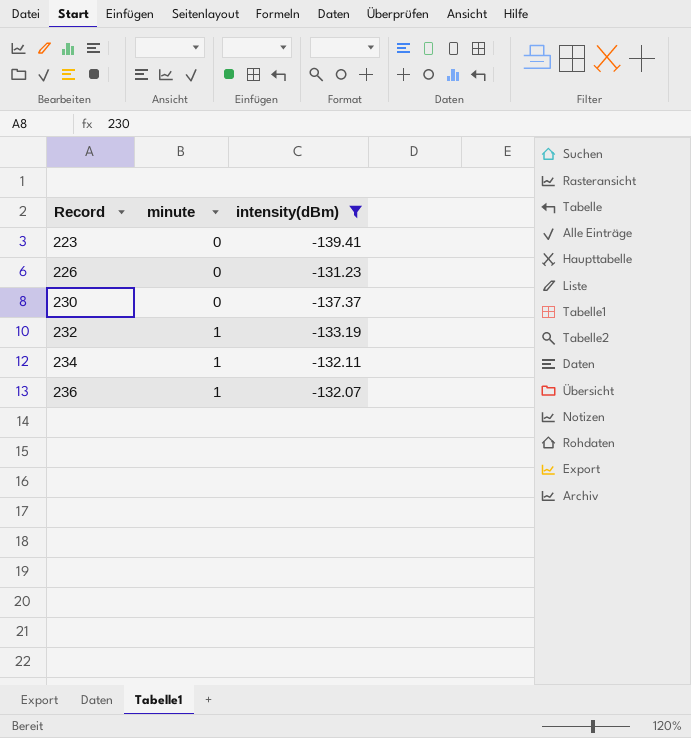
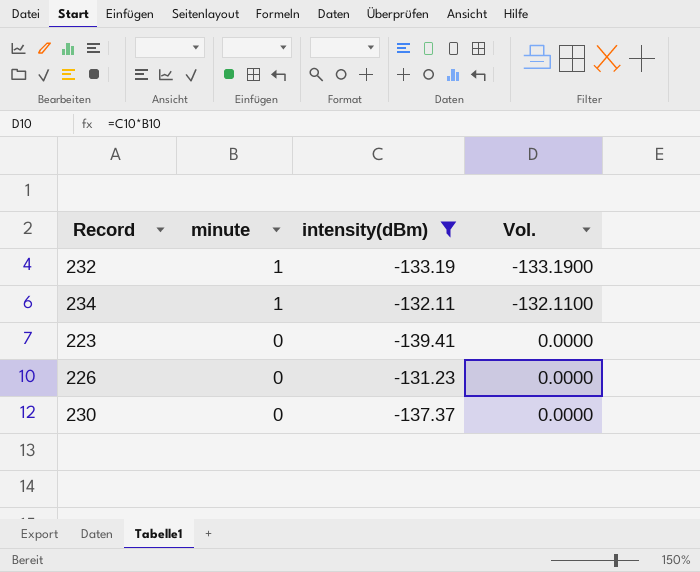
row order: Record ascending -> minute descending
column Vol. | formula: none -> [minute] * [intensity(dBm)]
row 236: 1 | -132.07 -> none

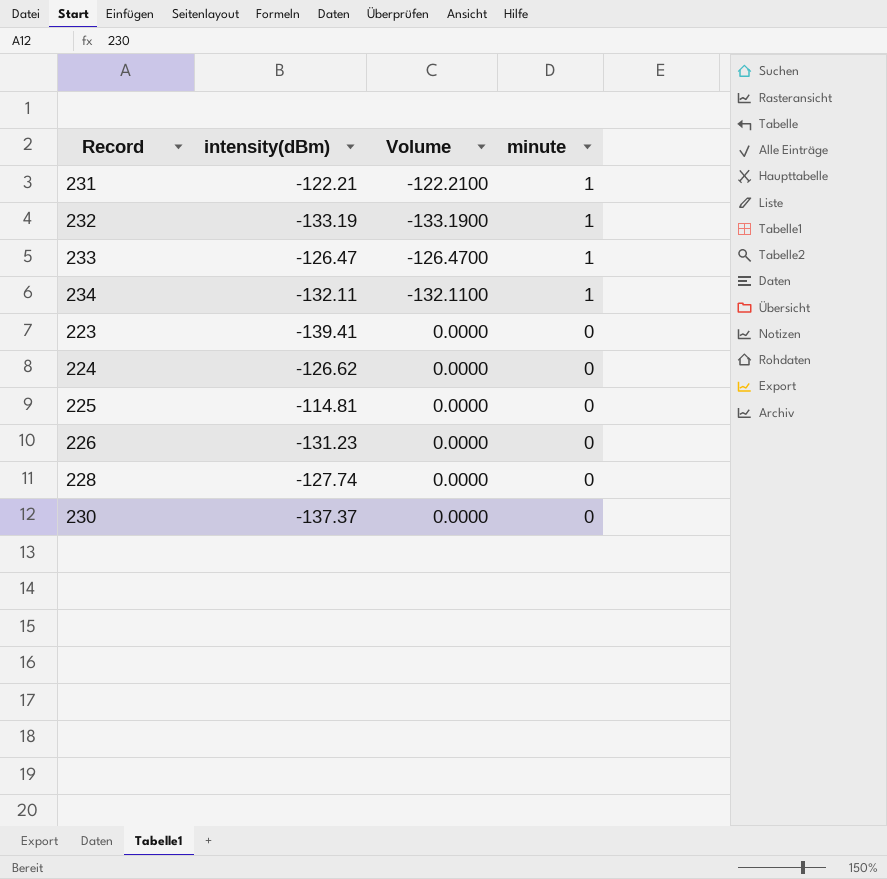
filter: intensity(dBm) <= -131.23 -> none
column name: Vol. -> Volume
column minute | position: 2 -> 4

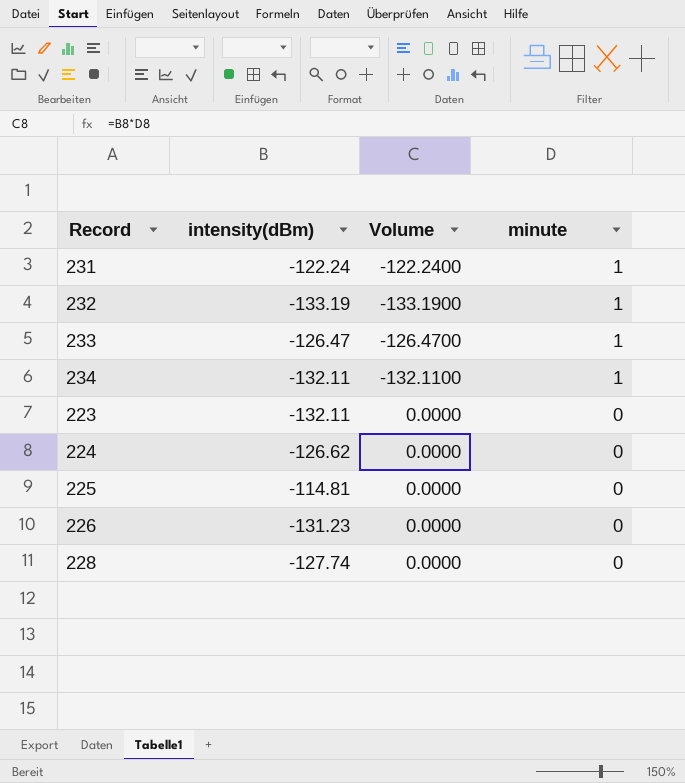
row 230: -137.37 | 0.0000 | 0 -> none
231 | intensity(dBm): -122.21 -> -122.24
231 | Volume: -122.2100 -> -122.2400
223 | intensity(dBm): -139.41 -> -132.11

